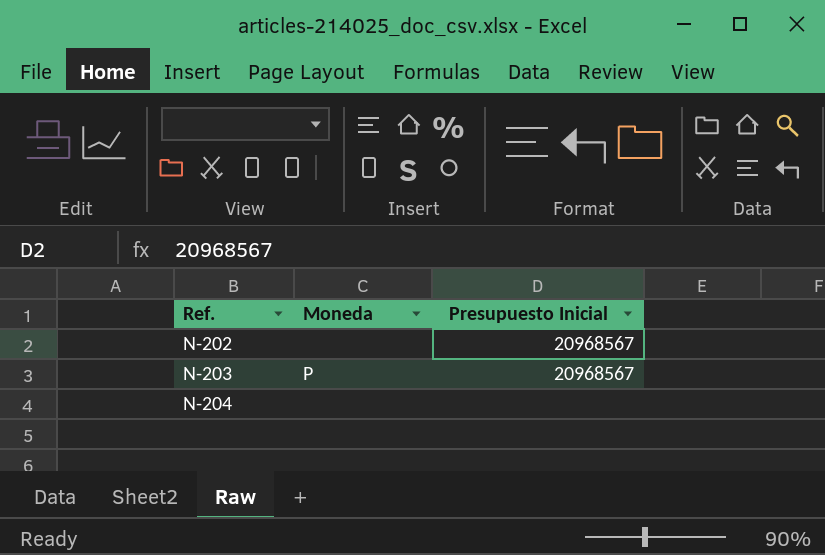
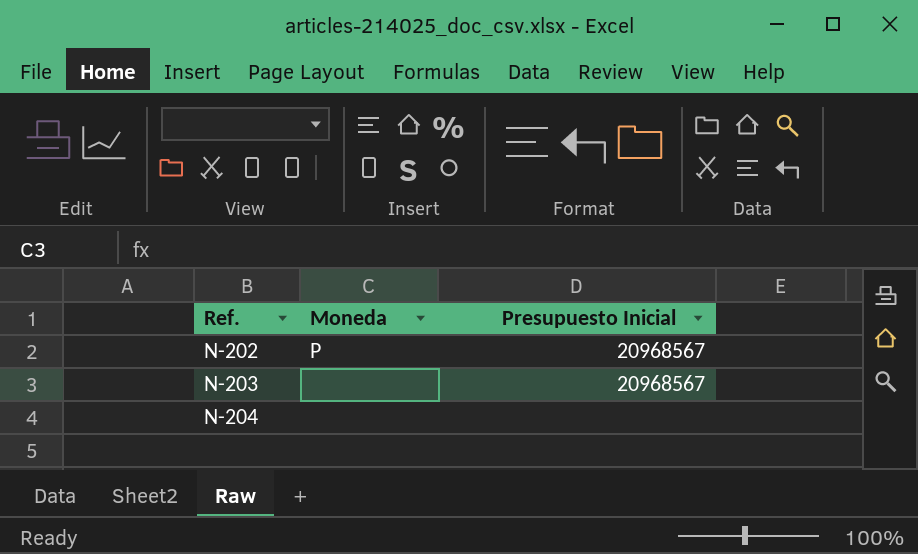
N-202 | Moneda: none -> P
N-203 | Moneda: P -> none

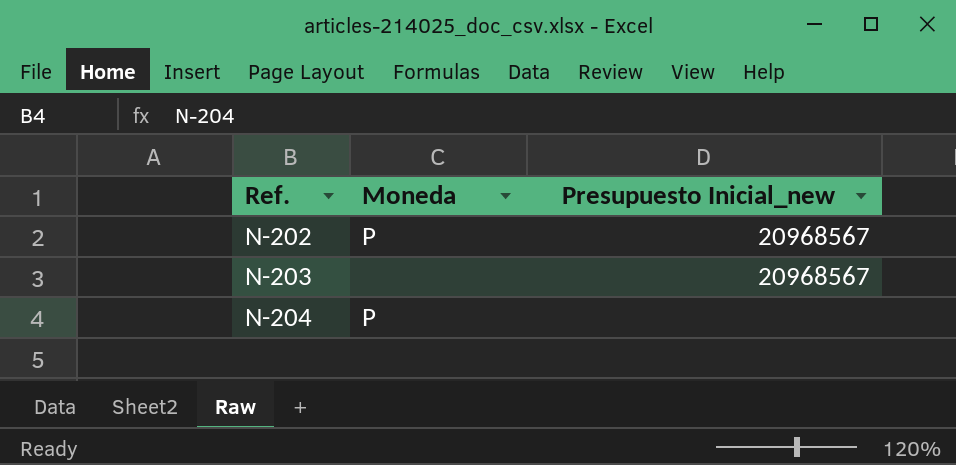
column name: Presupuesto Inicial -> Presupuesto Inicial_new
N-204 | Moneda: none -> P

